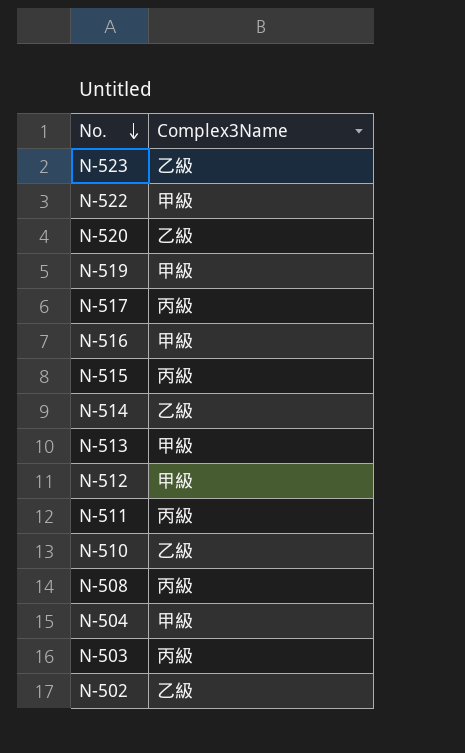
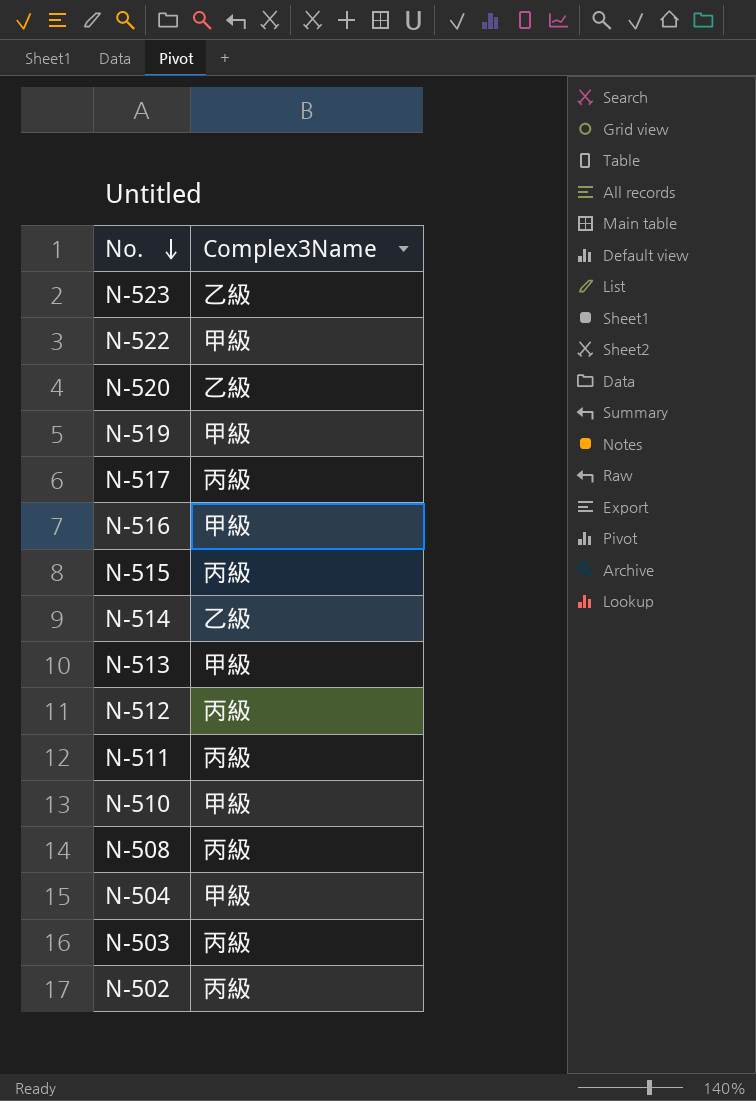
N-512 | Complex3Name: 甲級 -> 丙級
N-510 | Complex3Name: 乙級 -> 甲級
N-502 | Complex3Name: 乙級 -> 丙級

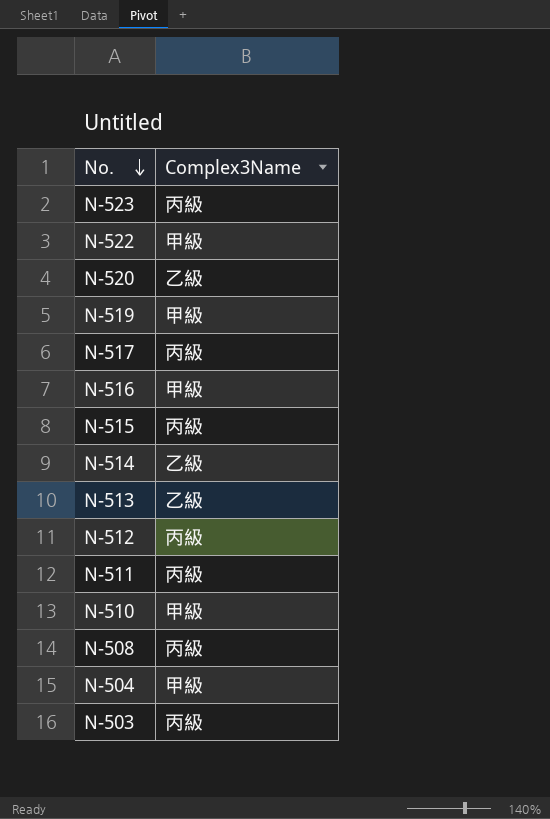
row N-502: 丙級 -> none
N-523 | Complex3Name: 乙級 -> 丙級
N-513 | Complex3Name: 甲級 -> 乙級

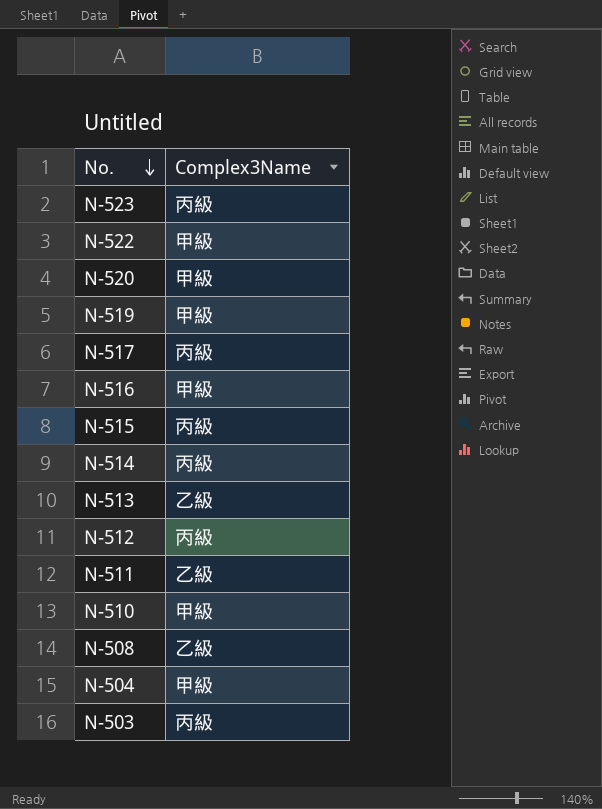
N-520 | Complex3Name: 乙級 -> 甲級
N-514 | Complex3Name: 乙級 -> 丙級
N-511 | Complex3Name: 丙級 -> 乙級
N-508 | Complex3Name: 丙級 -> 乙級

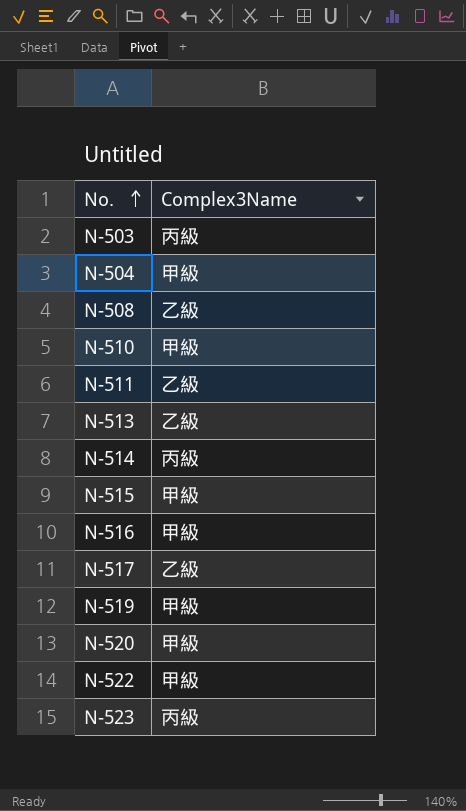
row order: No. descending -> No. ascending
row N-512: 丙級 -> none
N-515 | Complex3Name: 丙級 -> 甲級
N-517 | Complex3Name: 丙級 -> 乙級

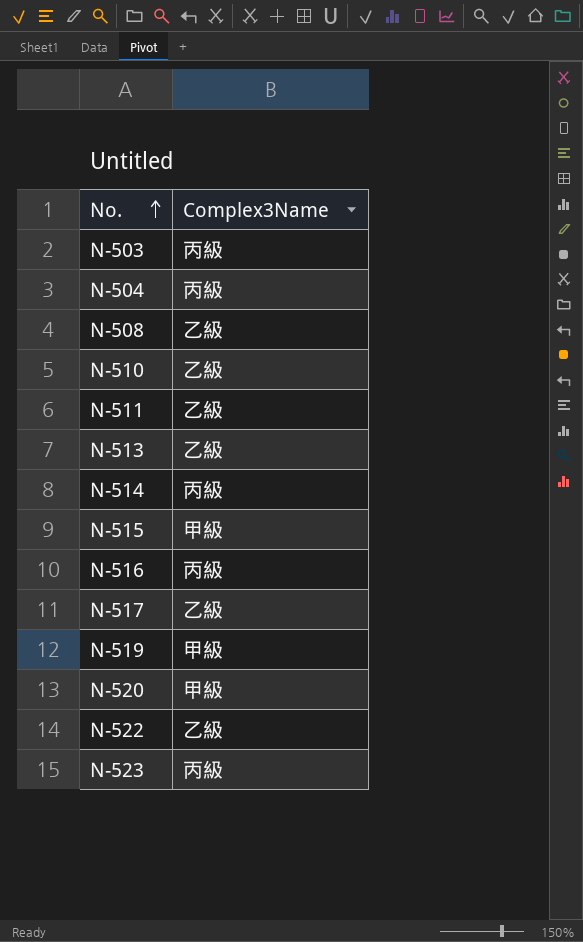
N-504 | Complex3Name: 甲級 -> 丙級
N-510 | Complex3Name: 甲級 -> 乙級
N-516 | Complex3Name: 甲級 -> 丙級
N-522 | Complex3Name: 甲級 -> 乙級

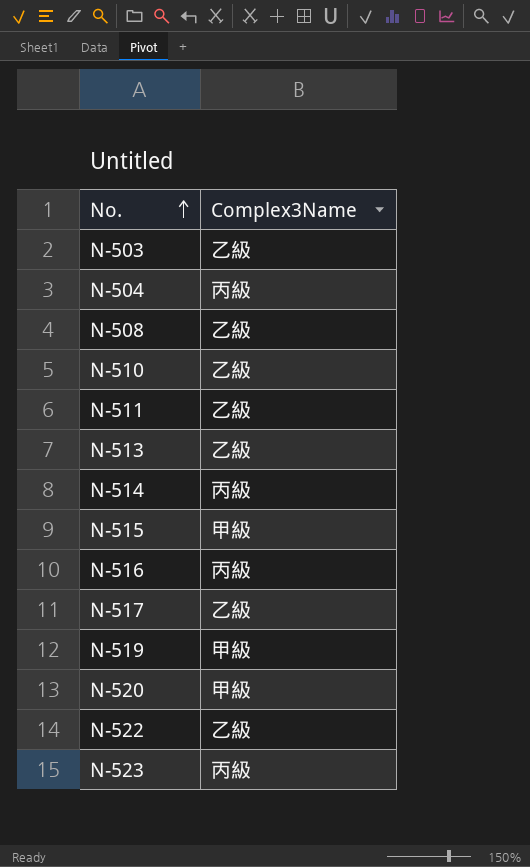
N-503 | Complex3Name: 丙級 -> 乙級

